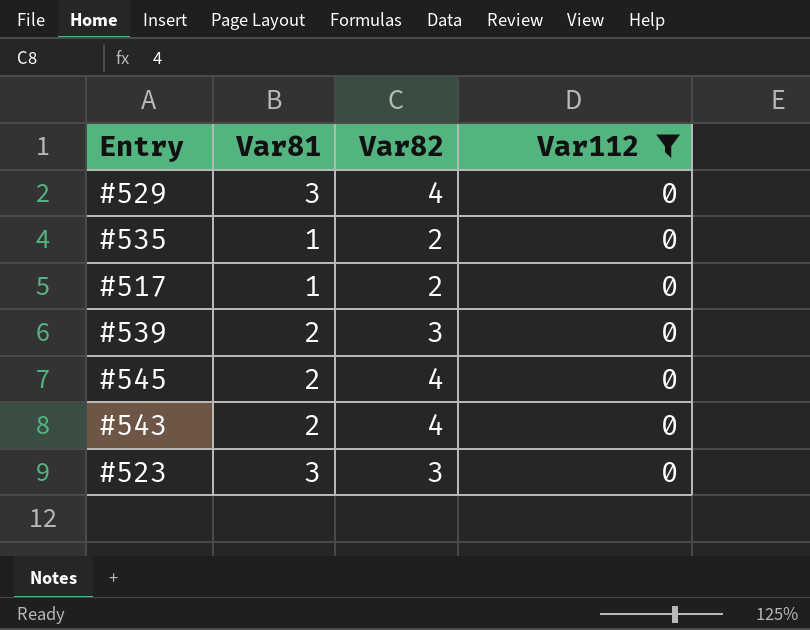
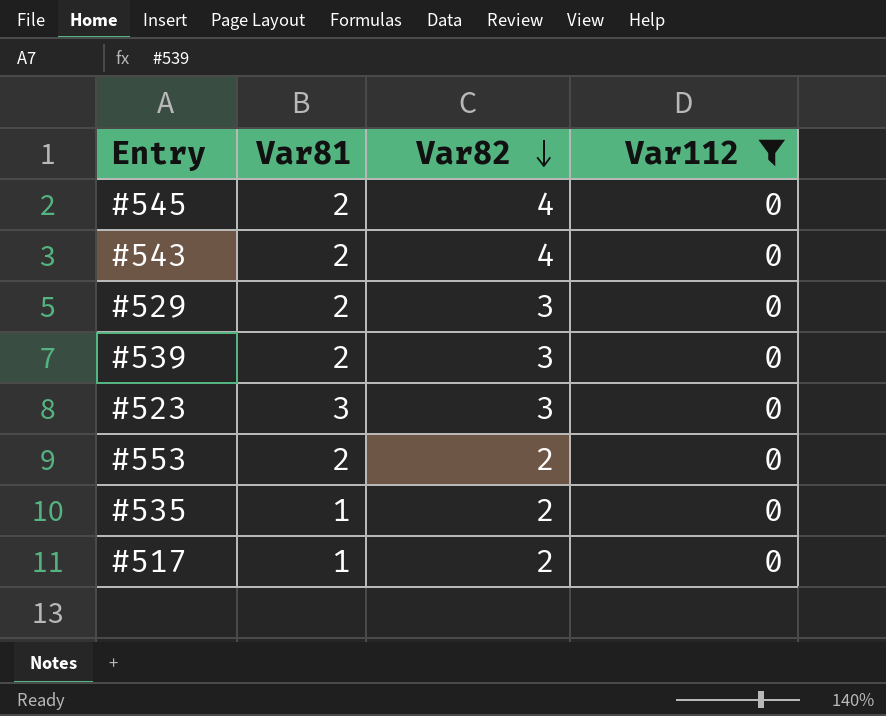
row order: none -> Var82 descending
#529 | Var81: 3 -> 2
#529 | Var82: 4 -> 3
row #553: none -> 2 | 2 | 0

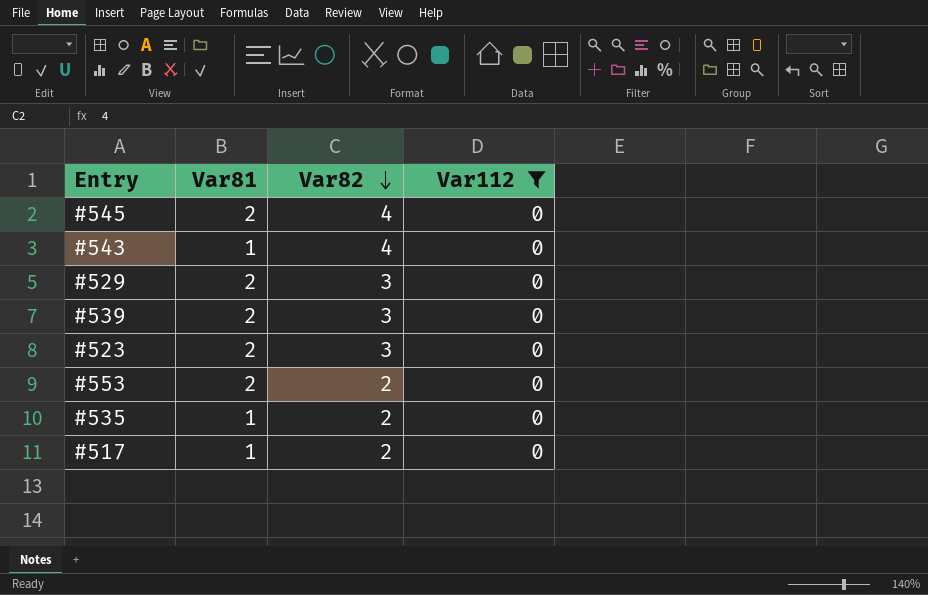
#543 | Var81: 2 -> 1
#523 | Var81: 3 -> 2

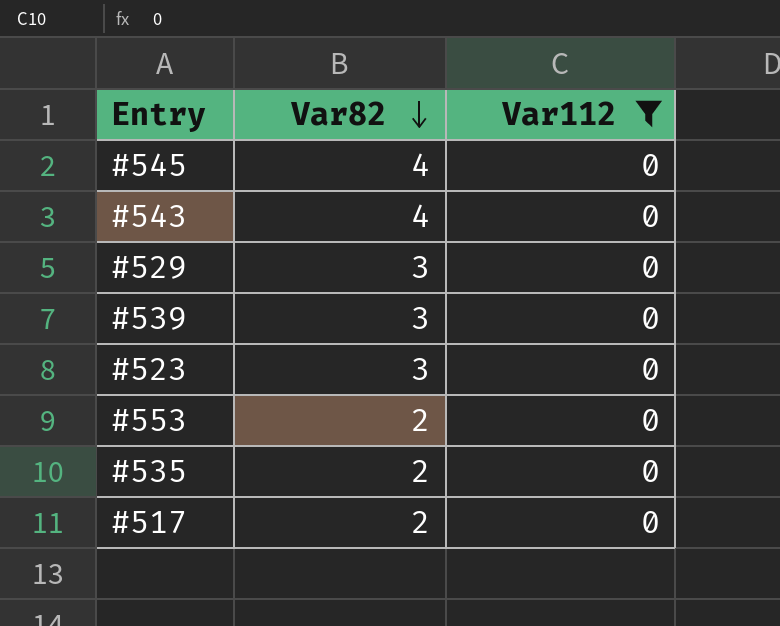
column Var81 | position: 2 -> none

